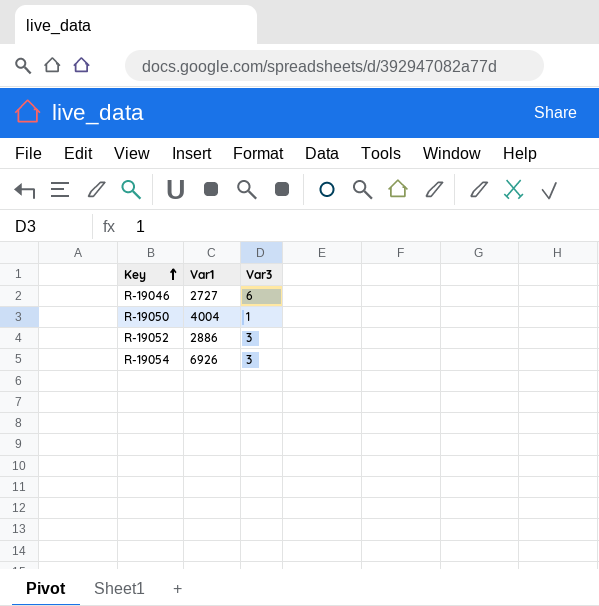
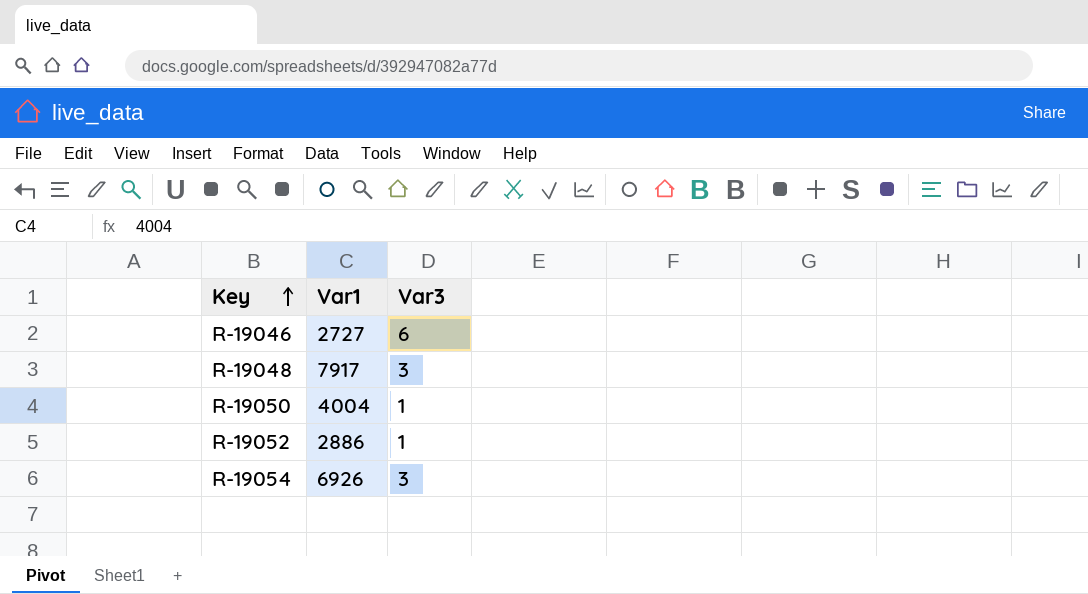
row R-19048: none -> 7917 | 3
R-19052 | Var3: 3 -> 1

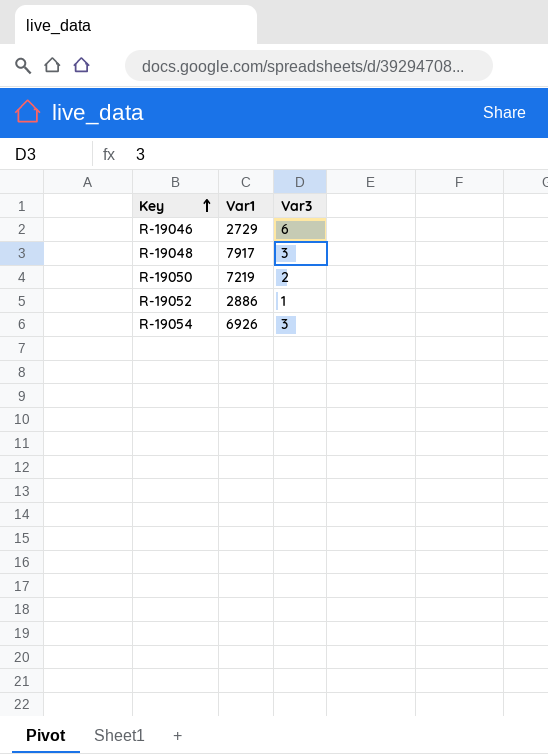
R-19046 | Var1: 2727 -> 2729
R-19050 | Var1: 4004 -> 7219
R-19050 | Var3: 1 -> 2

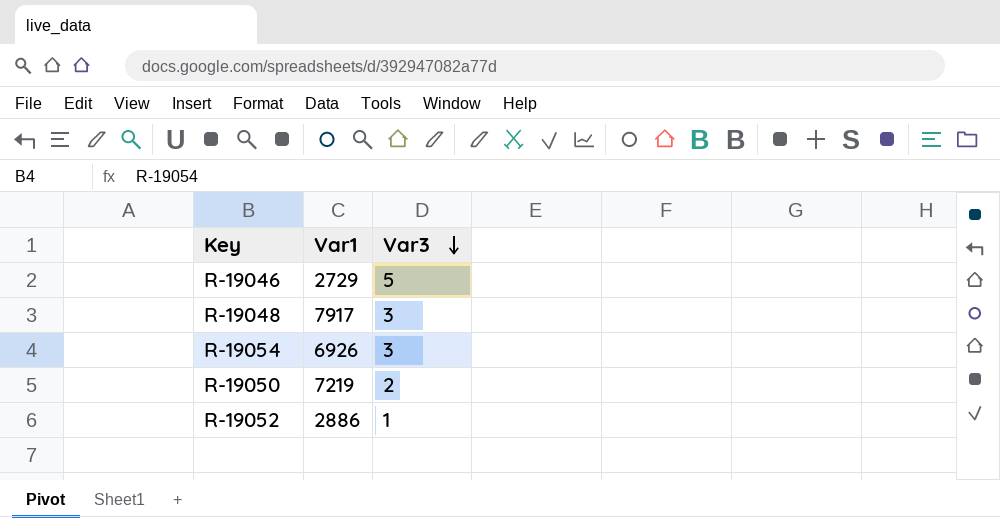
row order: Key ascending -> Var3 descending
R-19046 | Var3: 6 -> 5

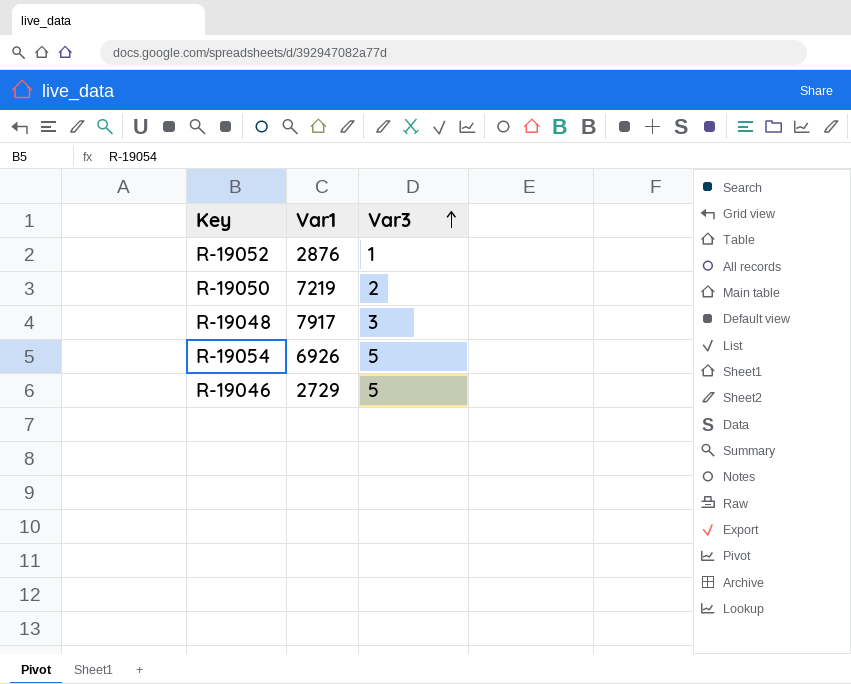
row order: Var3 descending -> Var3 ascending
R-19052 | Var1: 2886 -> 2876
R-19054 | Var3: 3 -> 5

